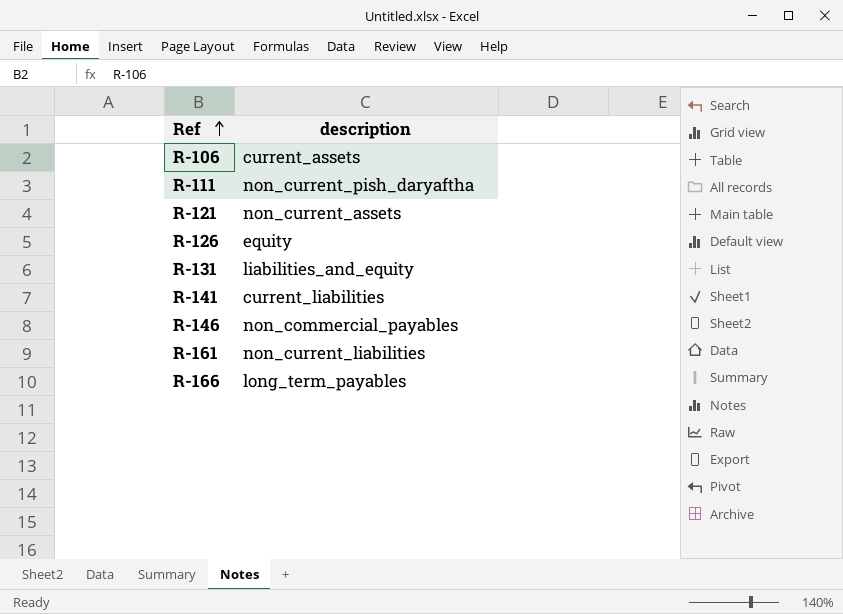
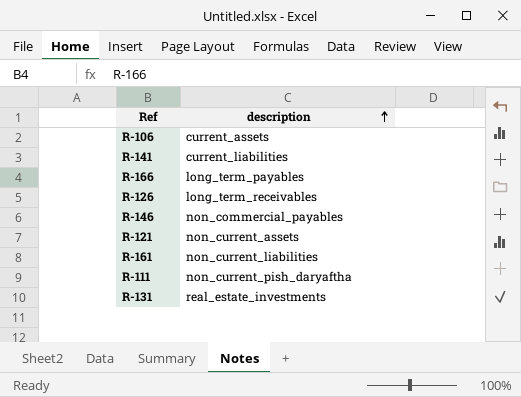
row order: Ref ascending -> description ascending
R-126 | description: equity -> long_term_receivables
R-131 | description: liabilities_and_equity -> real_estate_investments

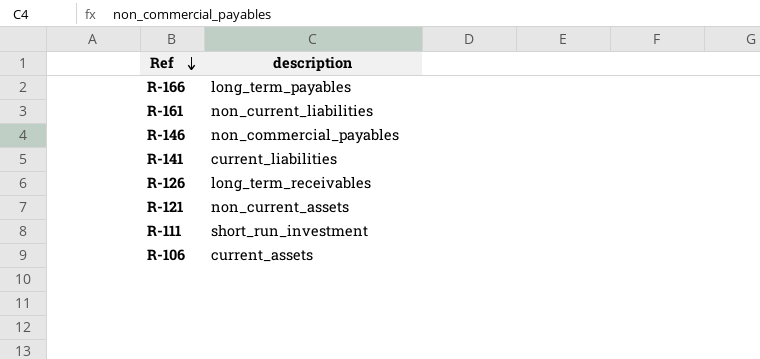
row order: description ascending -> Ref descending
row R-131: real_estate_investments -> none
R-111 | description: non_current_pish_daryaftha -> short_run_investment

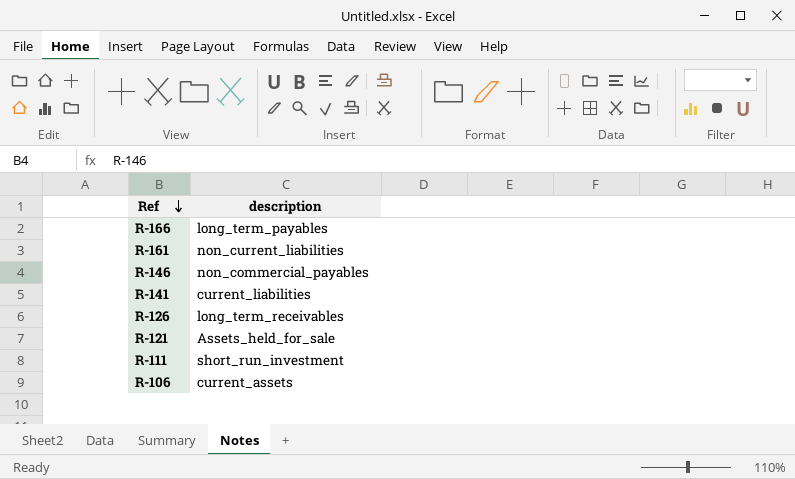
R-121 | description: non_current_assets -> Assets_held_for_sale

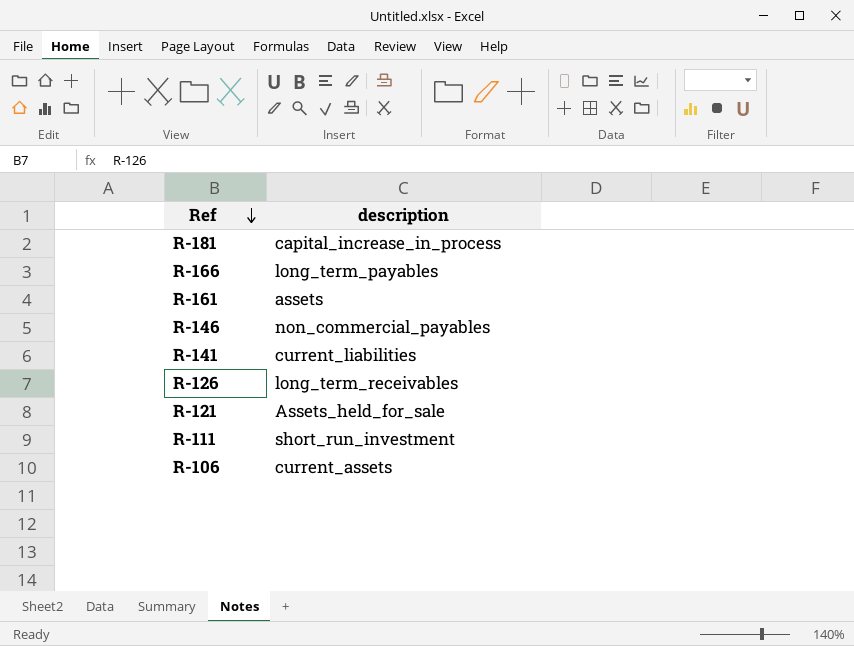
row R-181: none -> capital_increase_in_process
R-161 | description: non_current_liabilities -> assets

